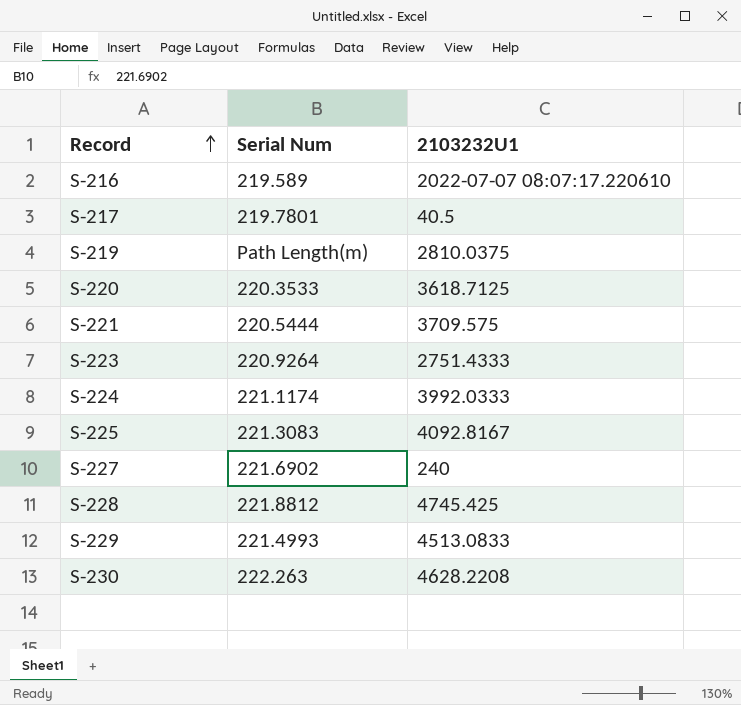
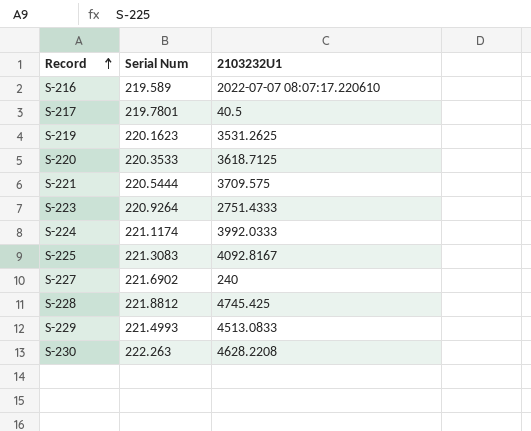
S-219 | Serial Num: Path Length(m) -> 220.1623
S-219 | 2103232U1: 2810.0375 -> 3531.2625

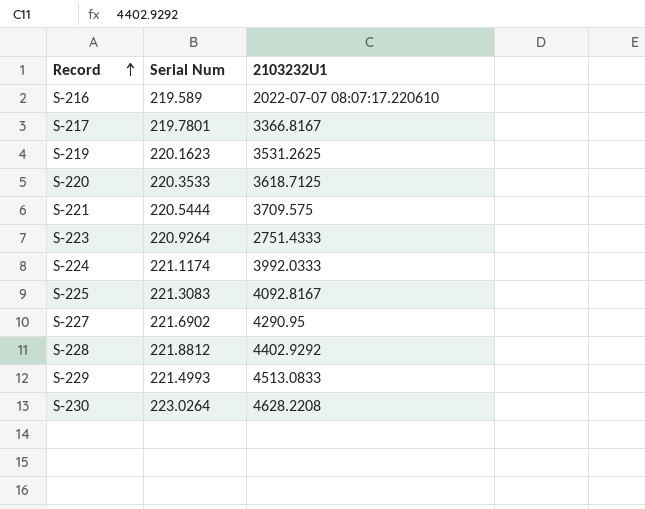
S-217 | 2103232U1: 40.5 -> 3366.8167
S-227 | 2103232U1: 240 -> 4290.95
S-228 | 2103232U1: 4745.425 -> 4402.9292
S-230 | Serial Num: 222.263 -> 223.0264

